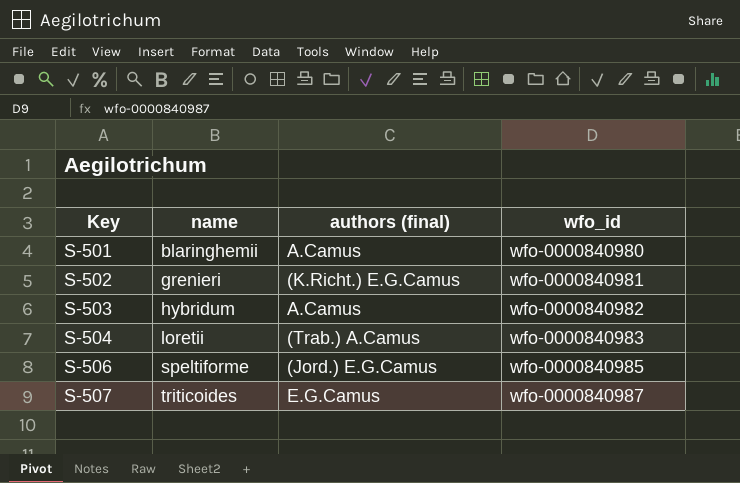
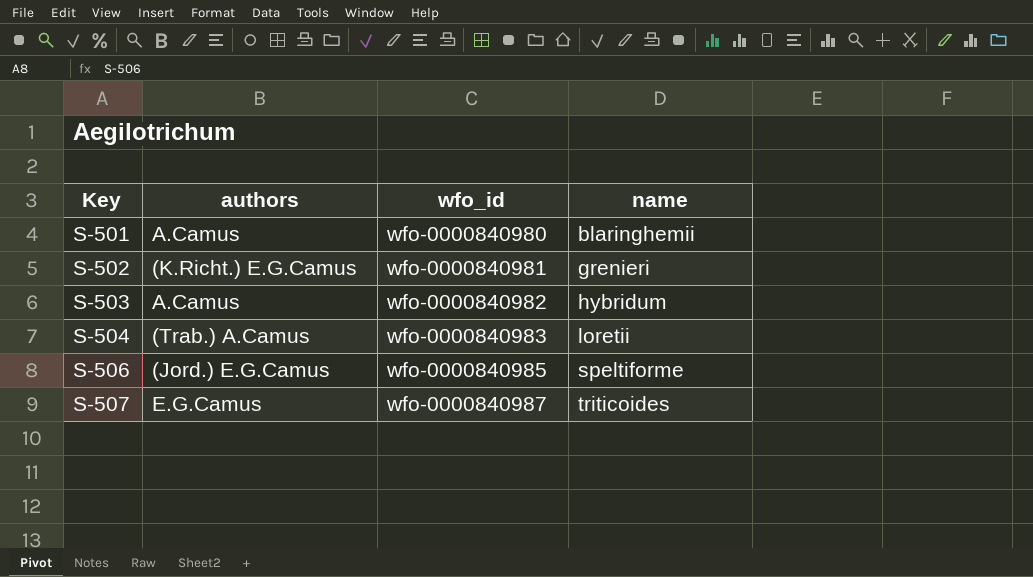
column name: authors (final) -> authors
column name | position: 2 -> 4

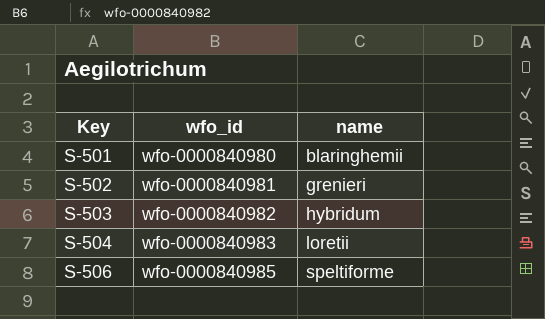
column authors | position: 2 -> none
row S-507: E.G.Camus | wfo-0000840987 | triticoides -> none

